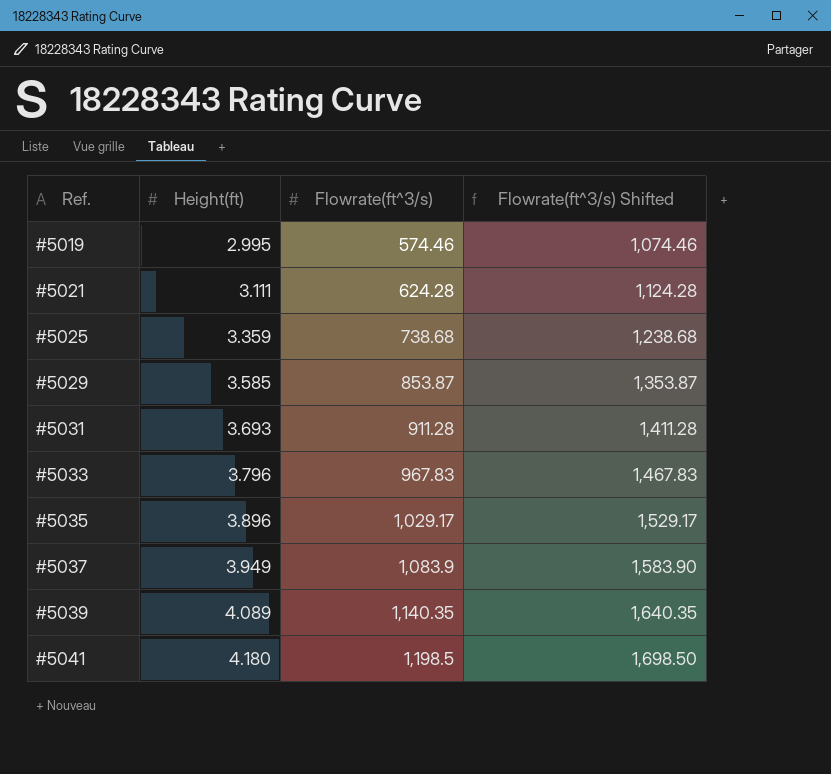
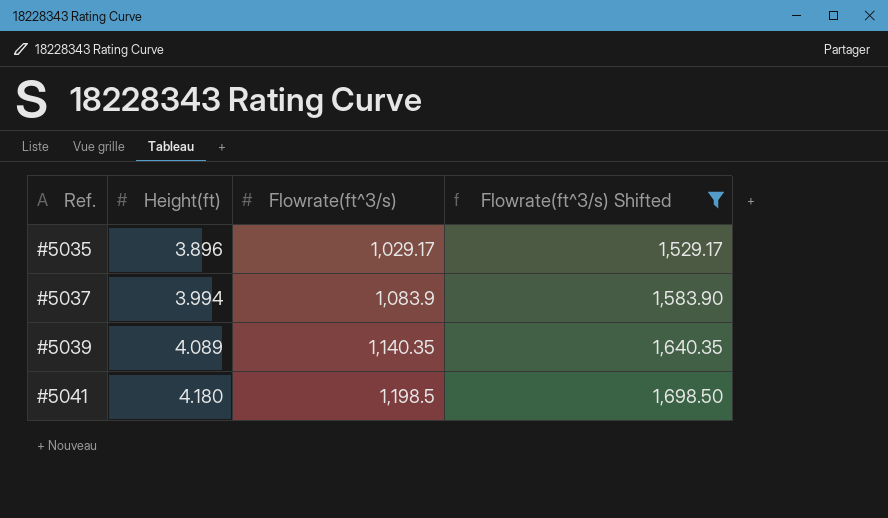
filter: none -> Flowrate(ft^3/s) Shifted >= 1,529.17
#5037 | Height(ft): 3.949 -> 3.994

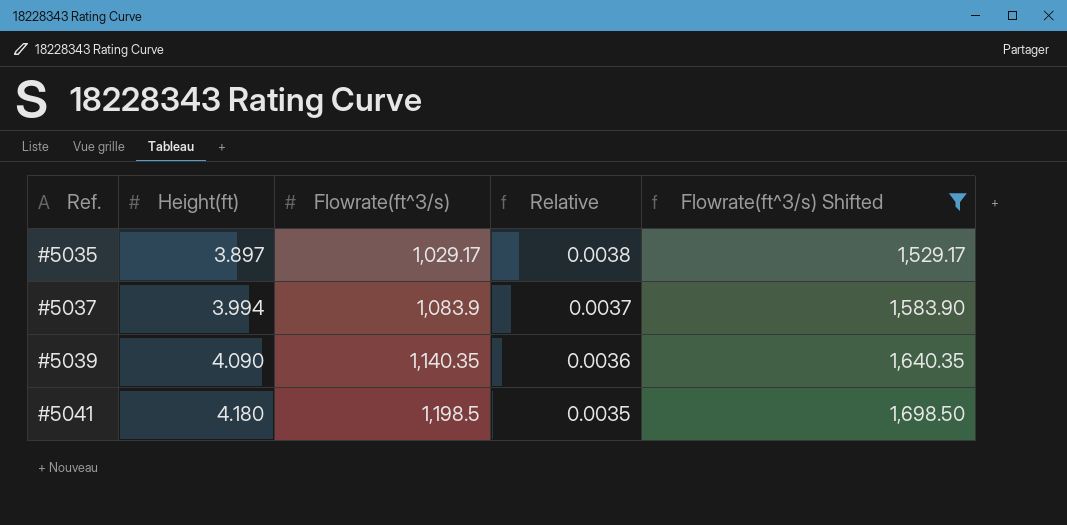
column Relative | formula: none -> [Height(ft)] / [Flowrate(ft^3/s)]
#5035 | Height(ft): 3.896 -> 3.897
#5039 | Height(ft): 4.089 -> 4.090

